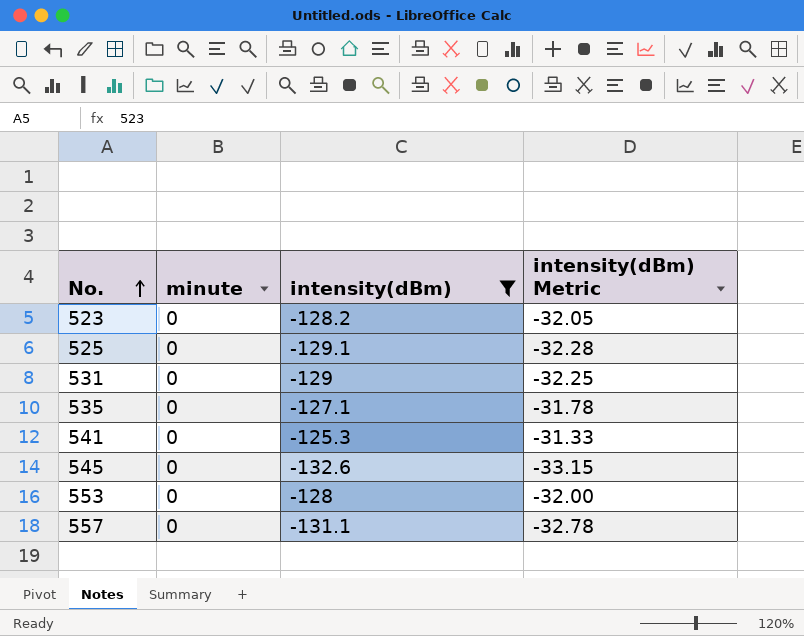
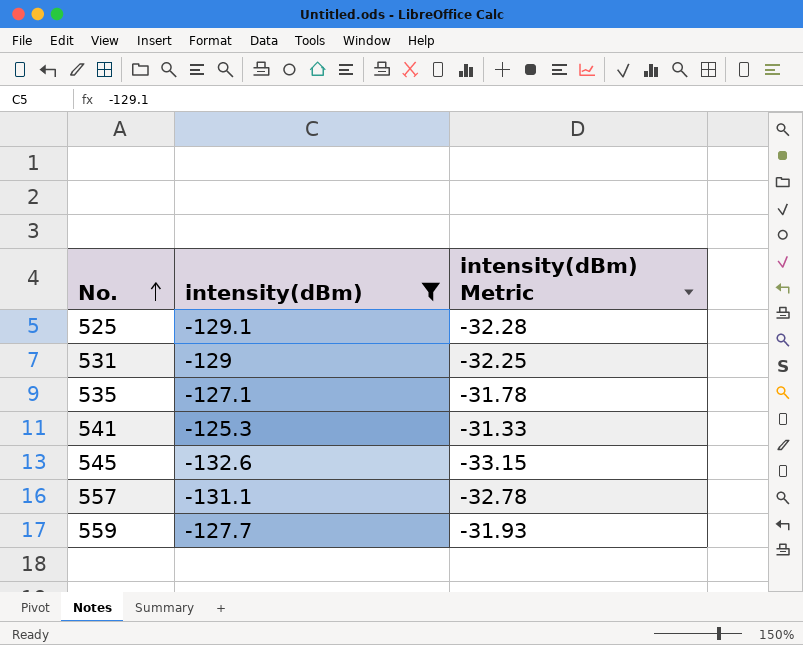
column minute | position: 2 -> none
row 523: 0 | -128.2 | -32.05 -> none
row 553: 0 | -128 | -32.00 -> none
row 559: none -> -127.7 | -31.93

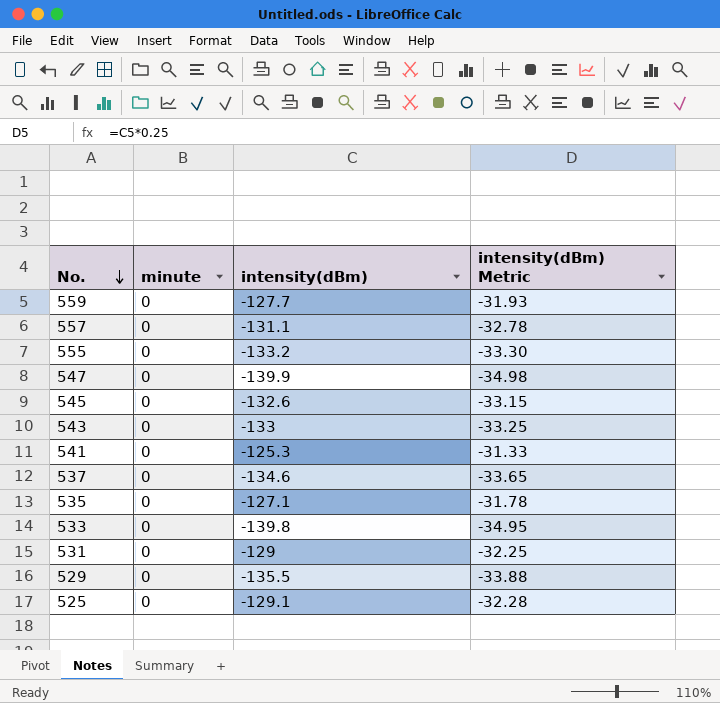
filter: intensity(dBm) >= -132.6 -> none
row order: No. ascending -> No. descending
column minute | position: none -> 2

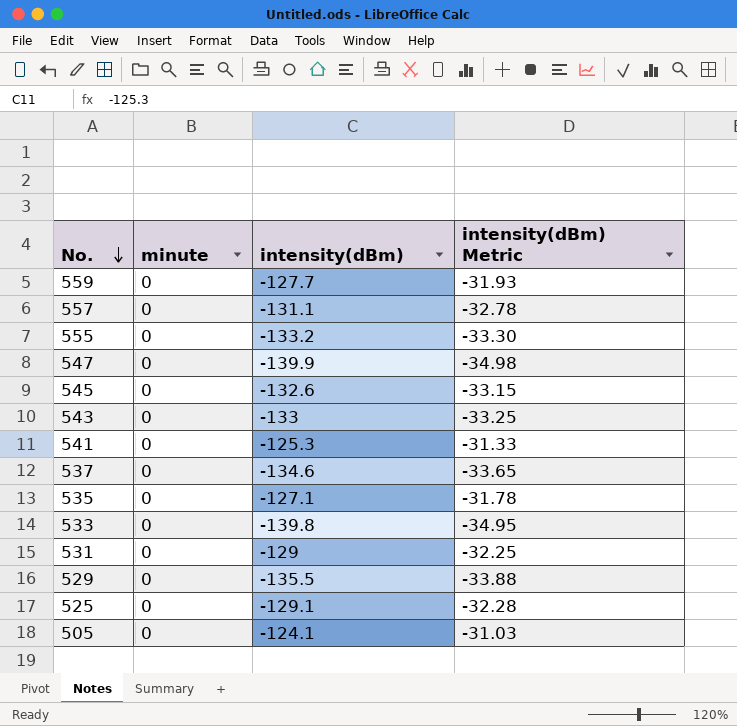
row 505: none -> 0 | -124.1 | -31.03

